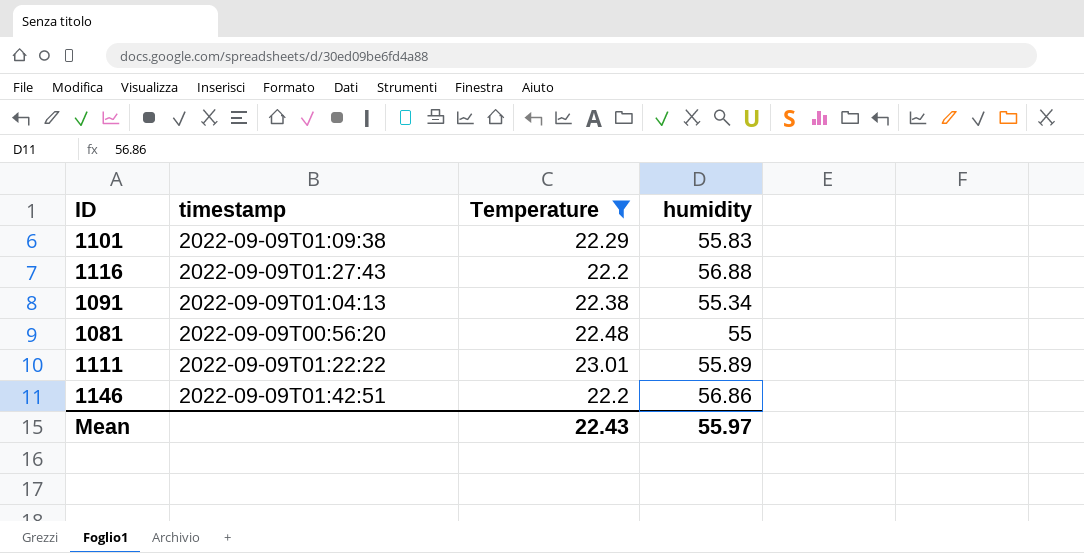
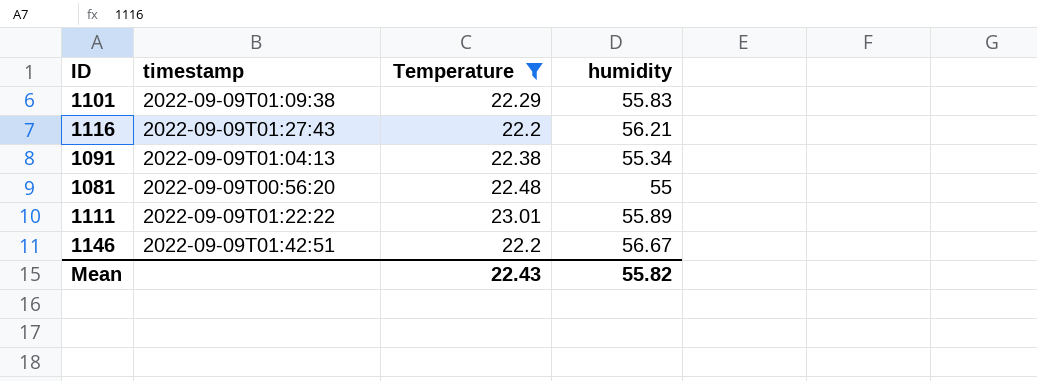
1116 | humidity: 56.88 -> 56.21
1146 | humidity: 56.86 -> 56.67
Mean | humidity: 55.97 -> 55.82

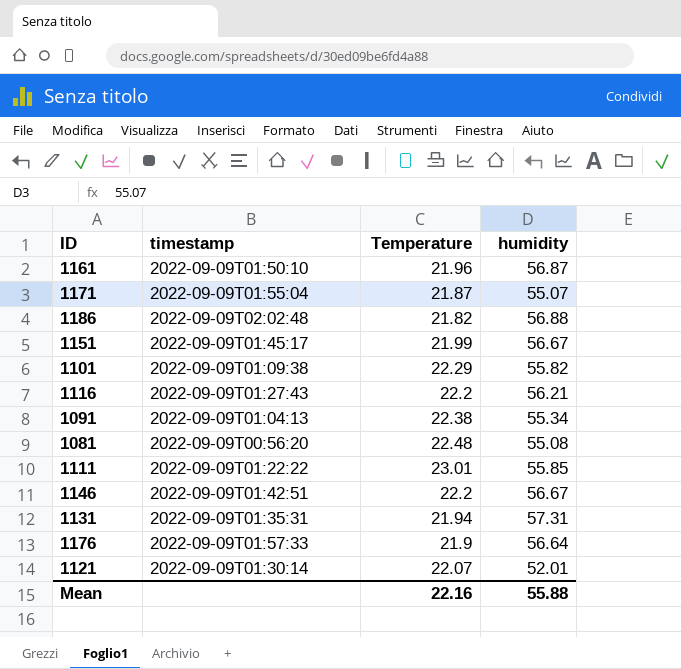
filter: Temperature >= 22.2 -> none
1101 | humidity: 55.83 -> 55.82
1081 | humidity: 55 -> 55.08
1111 | humidity: 55.89 -> 55.85
Mean | Temperature: 22.43 -> 22.16
Mean | humidity: 55.82 -> 55.88

